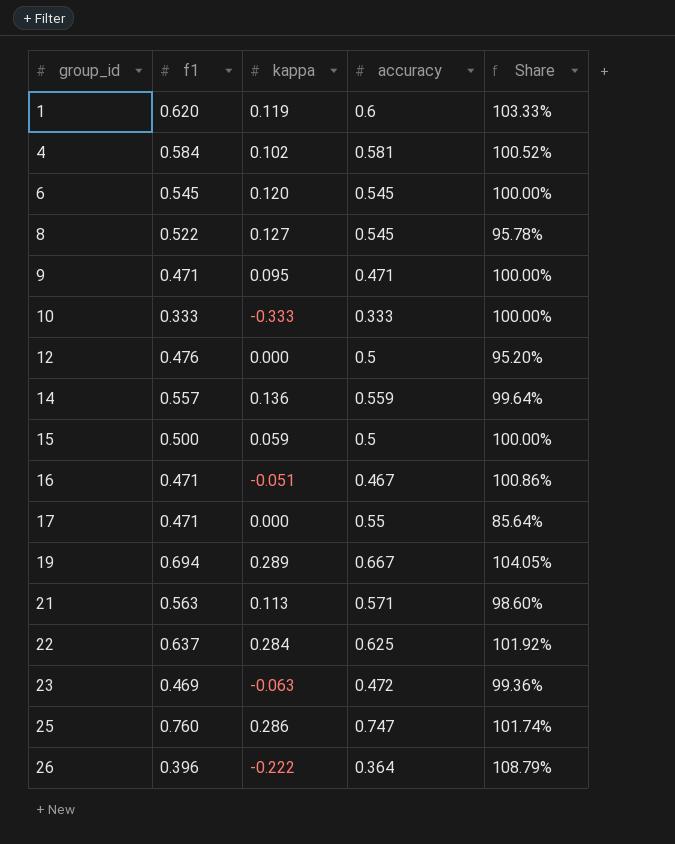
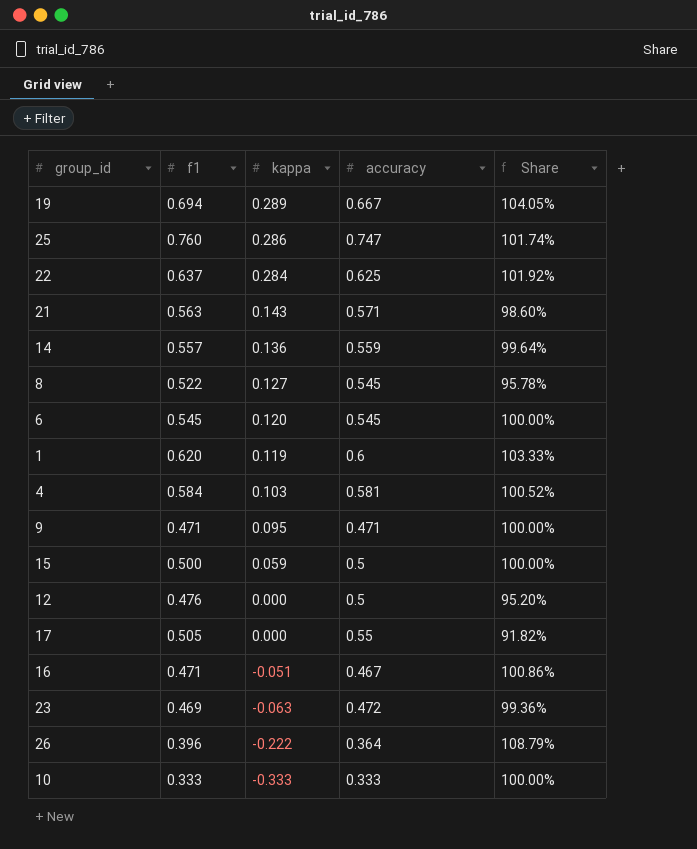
row order: group_id ascending -> kappa descending
21 | kappa: 0.113 -> 0.143
4 | kappa: 0.102 -> 0.103
17 | f1: 0.471 -> 0.505
17 | Share: 85.64% -> 91.82%

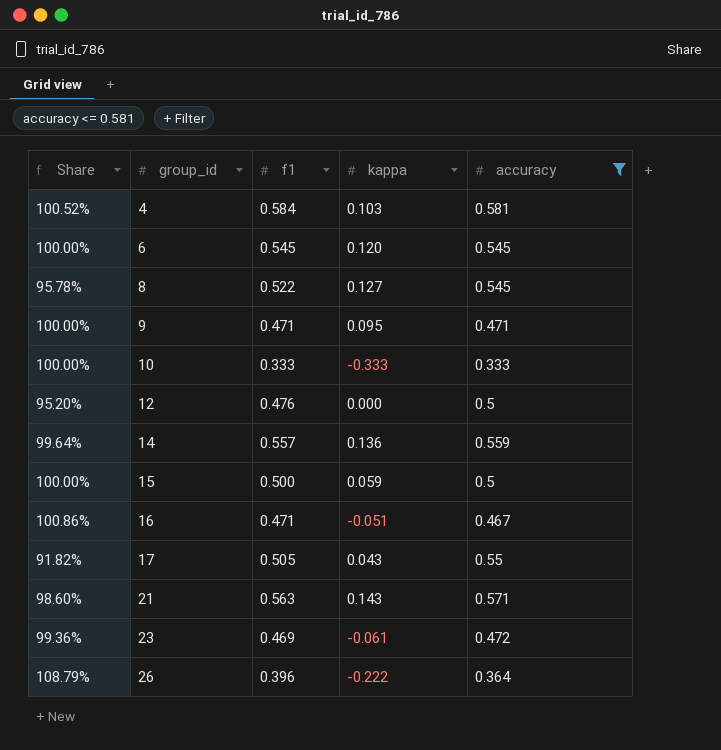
filter: none -> accuracy <= 0.581
row order: kappa descending -> group_id ascending
column Share | position: 5 -> 1
17 | kappa: 0.000 -> 0.043
23 | kappa: -0.063 -> -0.061

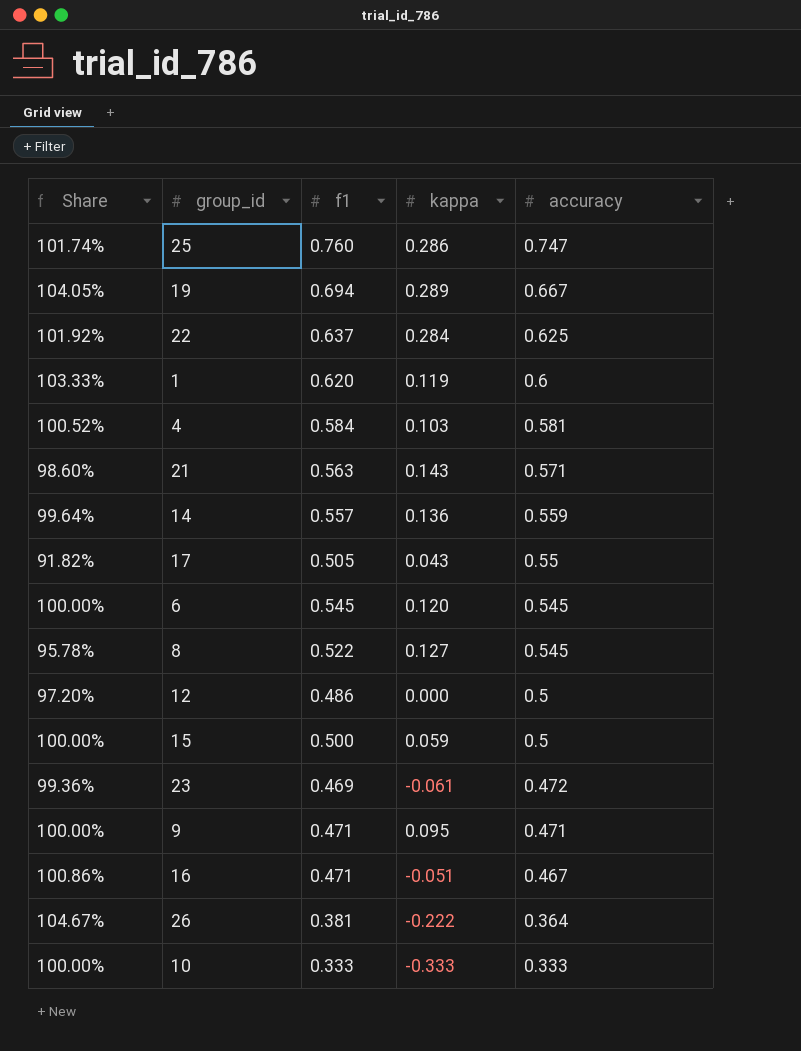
filter: accuracy <= 0.581 -> none
row order: group_id ascending -> accuracy descending
12 | Share: 95.20% -> 97.20%
12 | f1: 0.476 -> 0.486
26 | Share: 108.79% -> 104.67%
26 | f1: 0.396 -> 0.381

